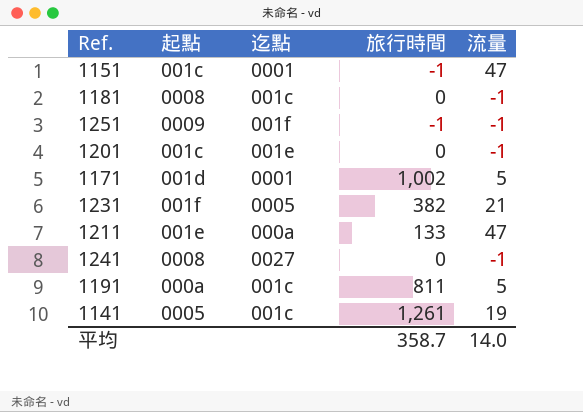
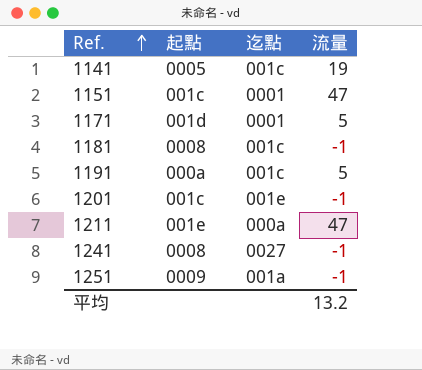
row order: none -> Ref. ascending
column 旅行時間 | position: 4 -> none
row 1231: 001f | 0005 | 382 | 21 -> none
1251 | 迄點: 001f -> 001a
平均 | 流量: 14.0 -> 13.2

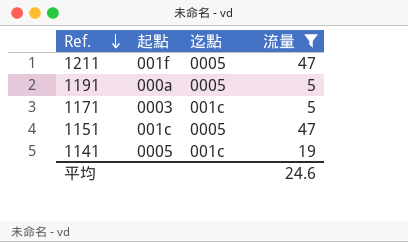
filter: none -> 流量 != -1
row order: Ref. ascending -> Ref. descending
1211 | 起點: 001e -> 001f
1211 | 迄點: 000a -> 0005
1191 | 迄點: 001c -> 0005
1171 | 起點: 001d -> 0003
1171 | 迄點: 0001 -> 001c
1151 | 迄點: 0001 -> 0005
平均 | 流量: 13.2 -> 24.6

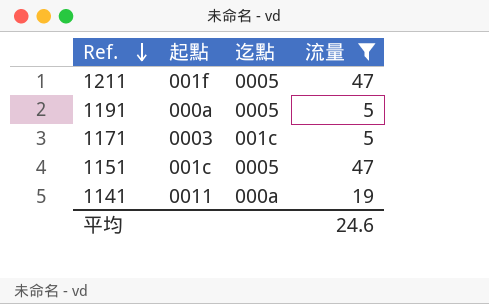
1141 | 起點: 0005 -> 0011
1141 | 迄點: 001c -> 000a

